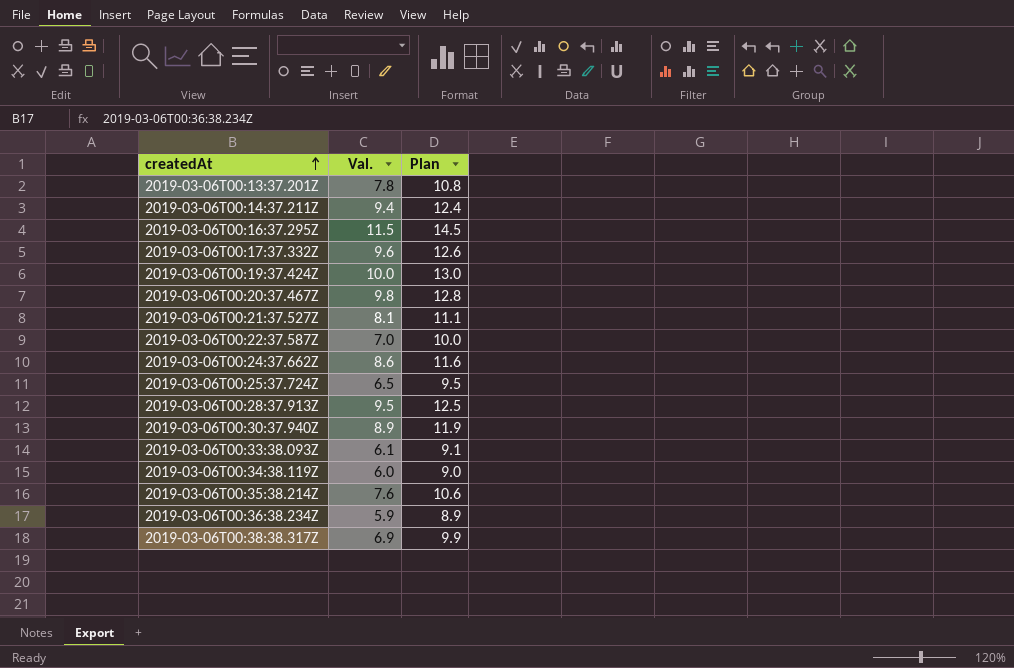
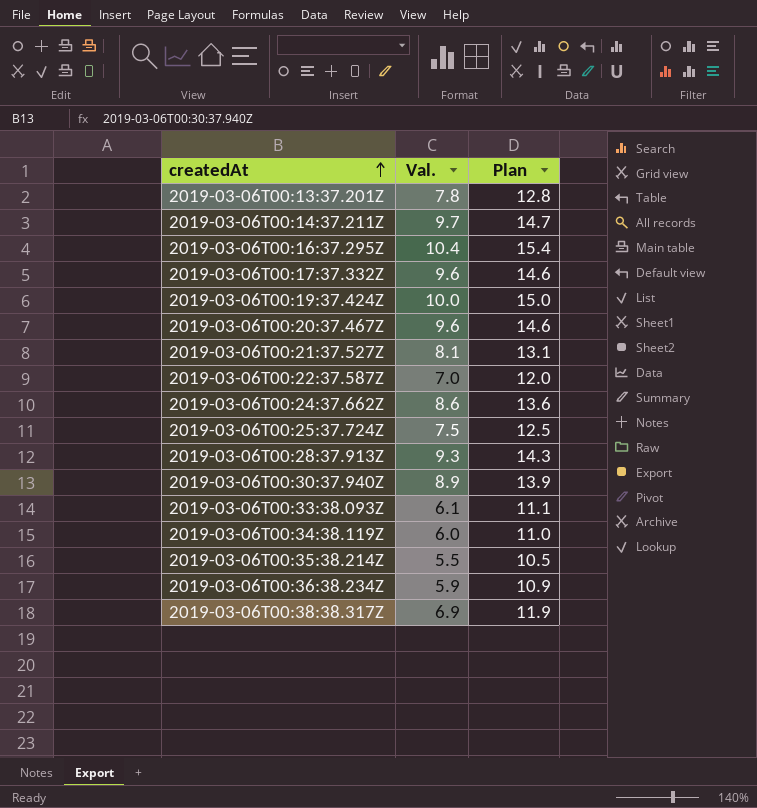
column Plan | formula: [Val.] + 3 -> [Val.] + 5
2019-03-06T00:14:37.211Z | Val.: 9.4 -> 9.7
2019-03-06T00:16:37.295Z | Val.: 11.5 -> 10.4
2019-03-06T00:20:37.467Z | Val.: 9.8 -> 9.6
2019-03-06T00:25:37.724Z | Val.: 6.5 -> 7.5
2019-03-06T00:28:37.913Z | Val.: 9.5 -> 9.3
2019-03-06T00:35:38.214Z | Val.: 7.6 -> 5.5

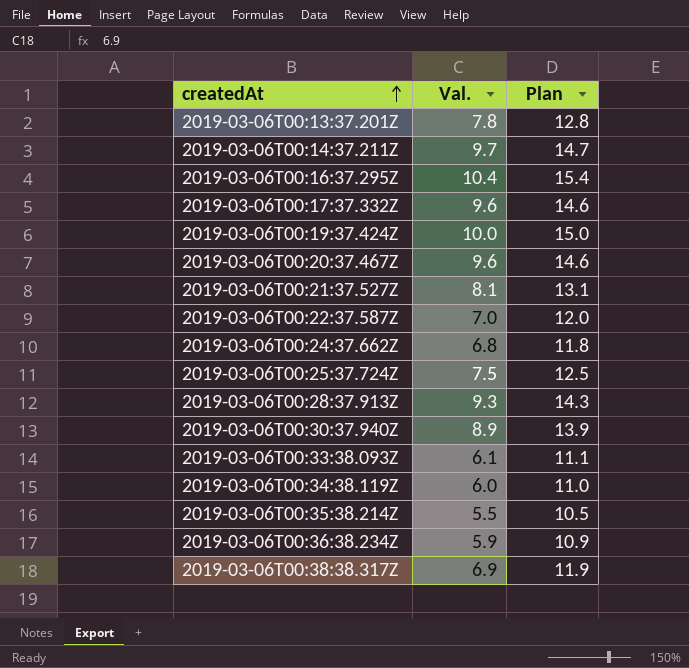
2019-03-06T00:24:37.662Z | Val.: 8.6 -> 6.8
2019-03-06T00:24:37.662Z | Plan: 13.6 -> 11.8

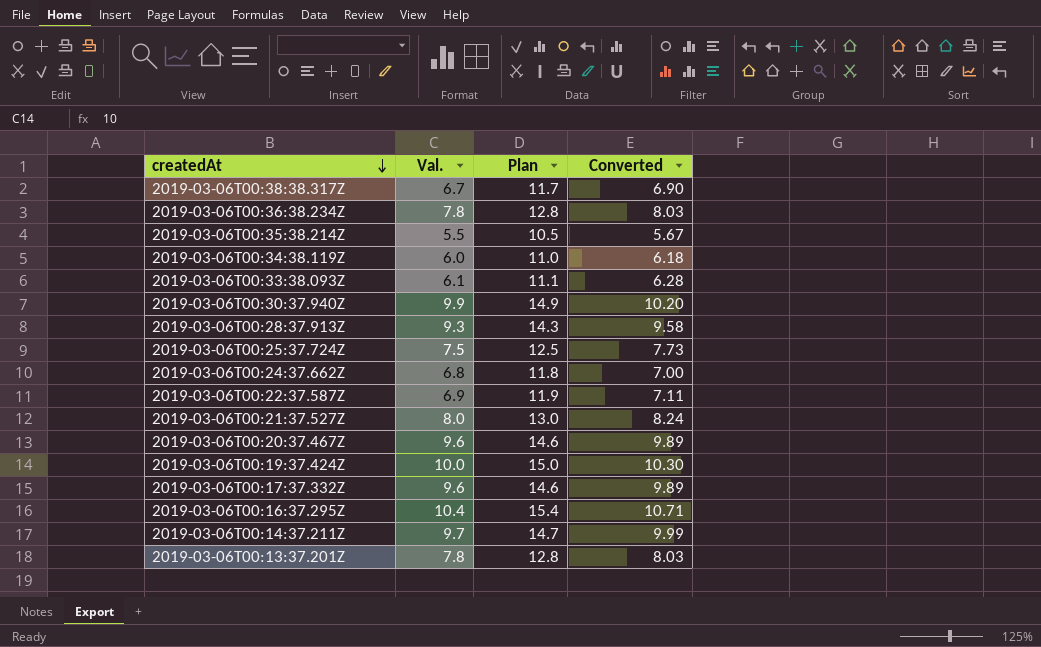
row order: createdAt ascending -> createdAt descending
column Converted | formula: none -> [Val.] * 1.03
2019-03-06T00:38:38.317Z | Val.: 6.9 -> 6.7
2019-03-06T00:38:38.317Z | Plan: 11.9 -> 11.7
2019-03-06T00:36:38.234Z | Val.: 5.9 -> 7.8
2019-03-06T00:36:38.234Z | Plan: 10.9 -> 12.8
2019-03-06T00:30:37.940Z | Val.: 8.9 -> 9.9
2019-03-06T00:30:37.940Z | Plan: 13.9 -> 14.9
2019-03-06T00:22:37.587Z | Val.: 7.0 -> 6.9
2019-03-06T00:22:37.587Z | Plan: 12.0 -> 11.9
2019-03-06T00:21:37.527Z | Val.: 8.1 -> 8.0
2019-03-06T00:21:37.527Z | Plan: 13.1 -> 13.0

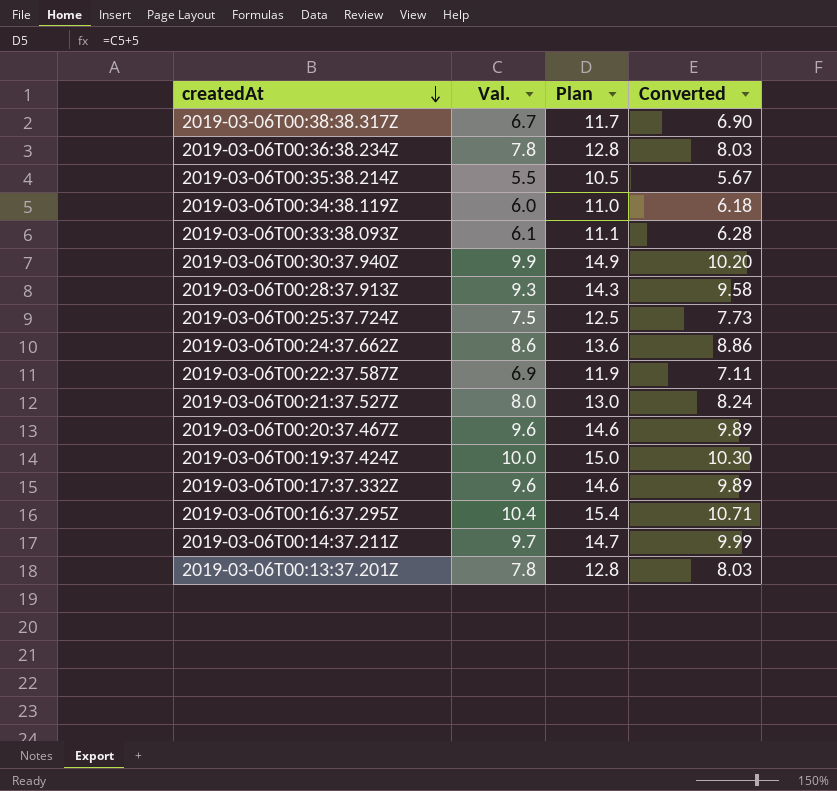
2019-03-06T00:24:37.662Z | Val.: 6.8 -> 8.6
2019-03-06T00:24:37.662Z | Plan: 11.8 -> 13.6
2019-03-06T00:24:37.662Z | Converted: 7.00 -> 8.86

